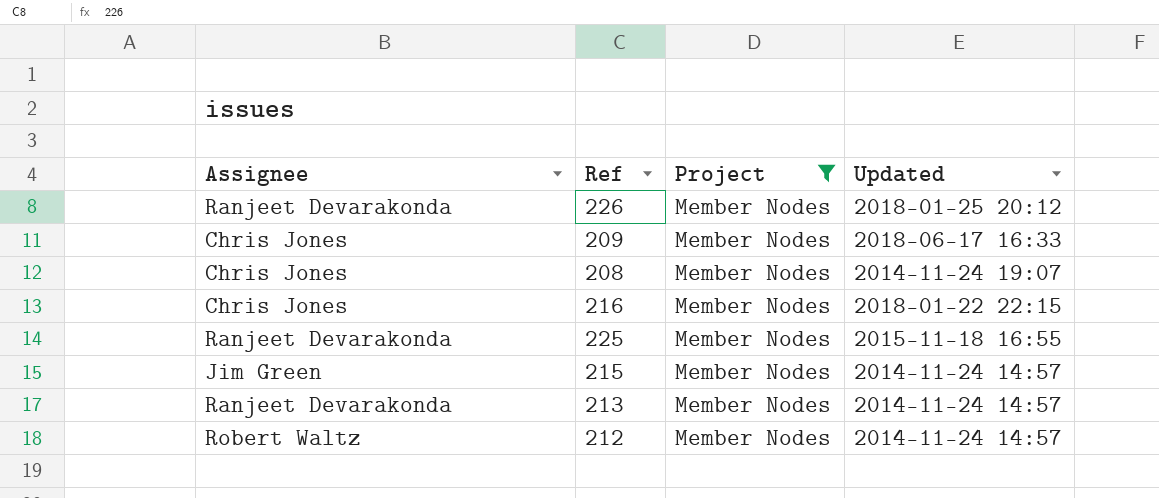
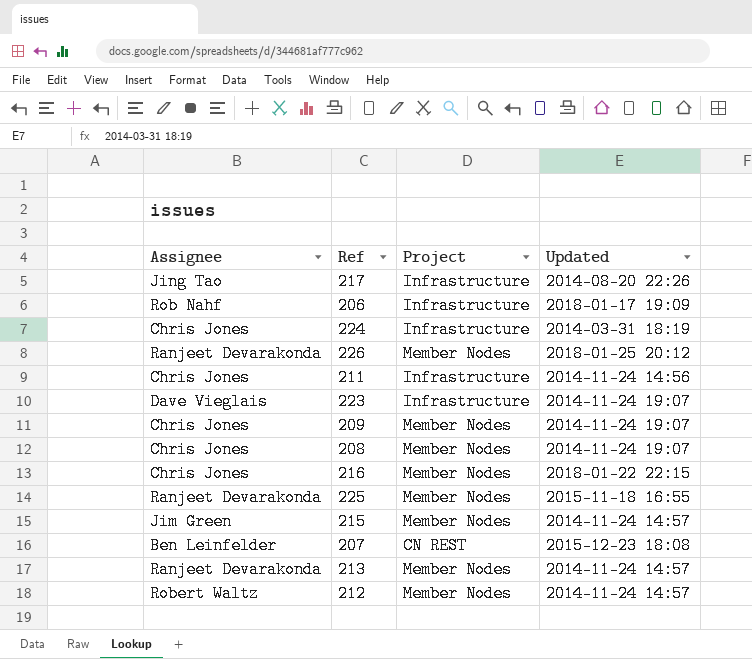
filter: Project = Member Nodes -> none
209 | Updated: 2018-06-17 16:33 -> 2014-11-24 19:07

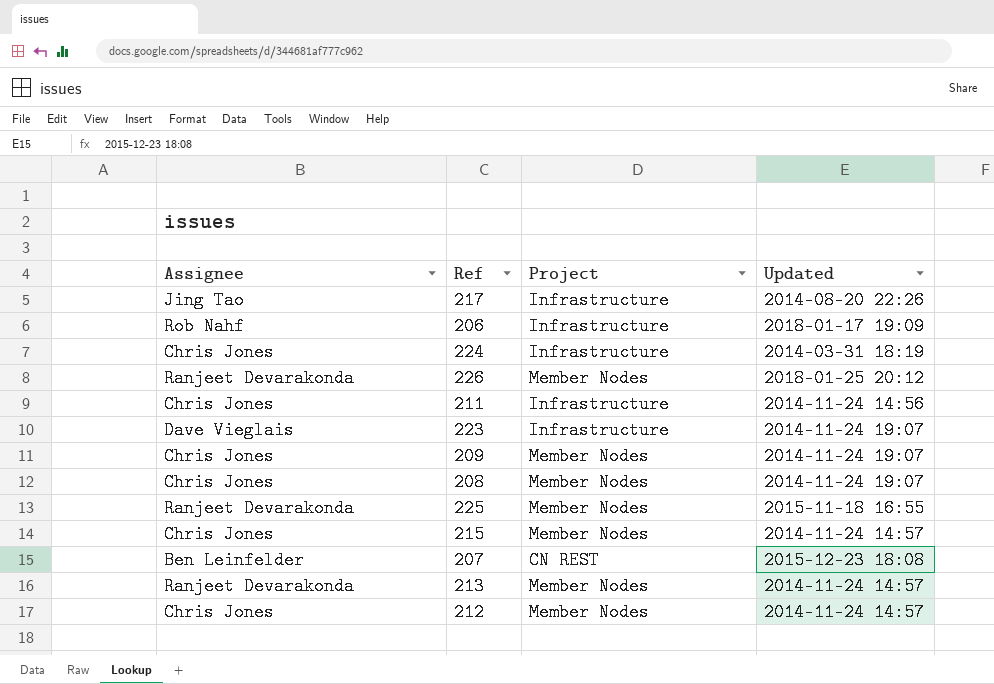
row 216: Chris Jones | Member Nodes | 2018-01-22 22:15 -> none
215 | Assignee: Jim Green -> Chris Jones
212 | Assignee: Robert Waltz -> Chris Jones

